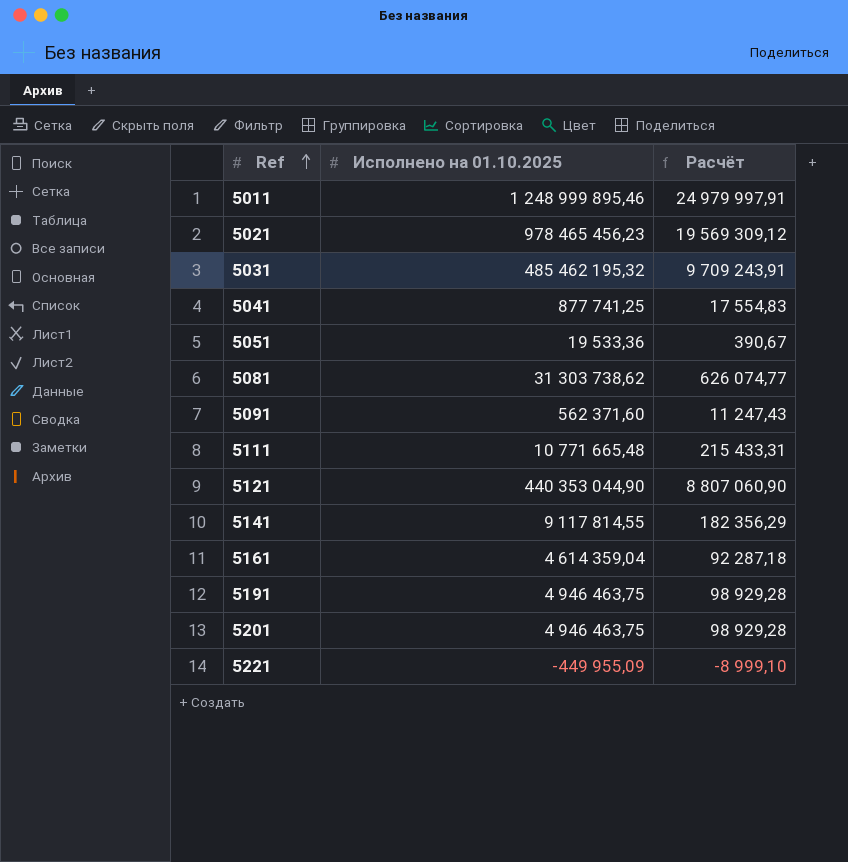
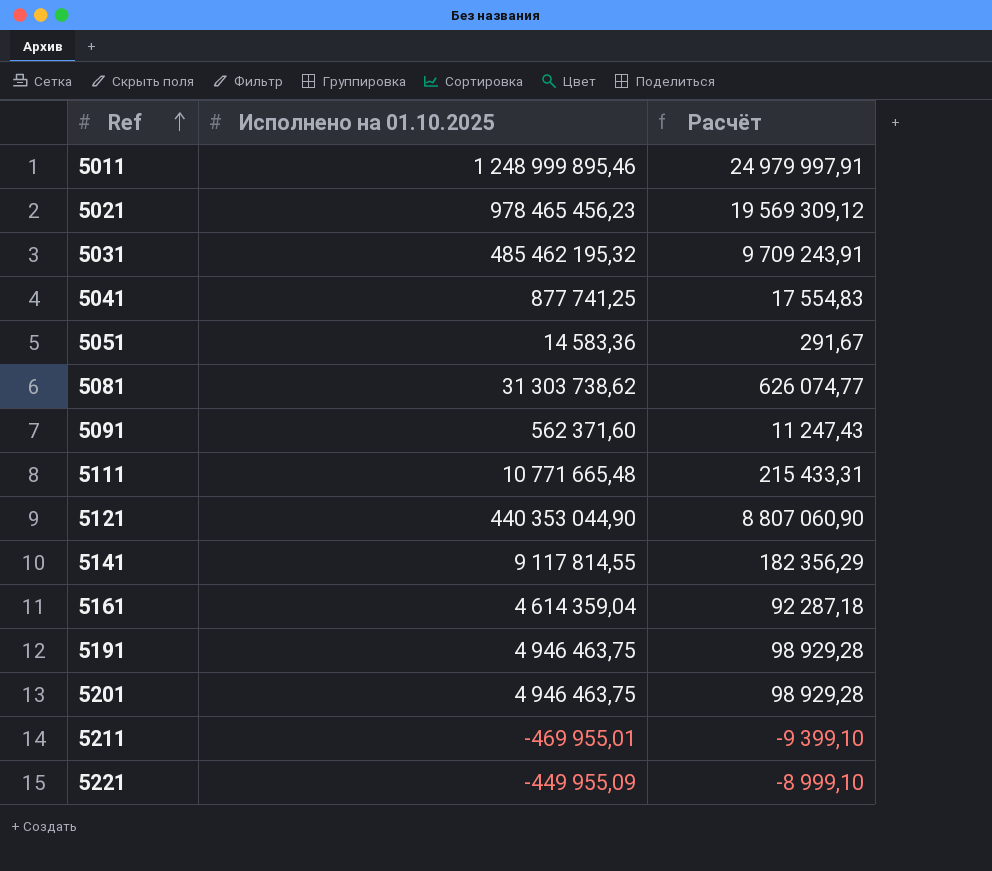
5051 | Исполнено на 01.10.2025: 19 533,36 -> 14 583,36
5051 | Расчёт: 390,67 -> 291,67
row 5211: none -> -469 955,01 | -9 399,10

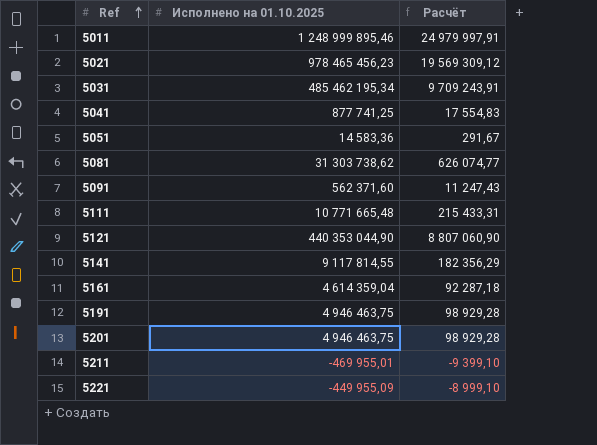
5031 | Исполнено на 01.10.2025: 485 462 195,32 -> 485 462 195,34

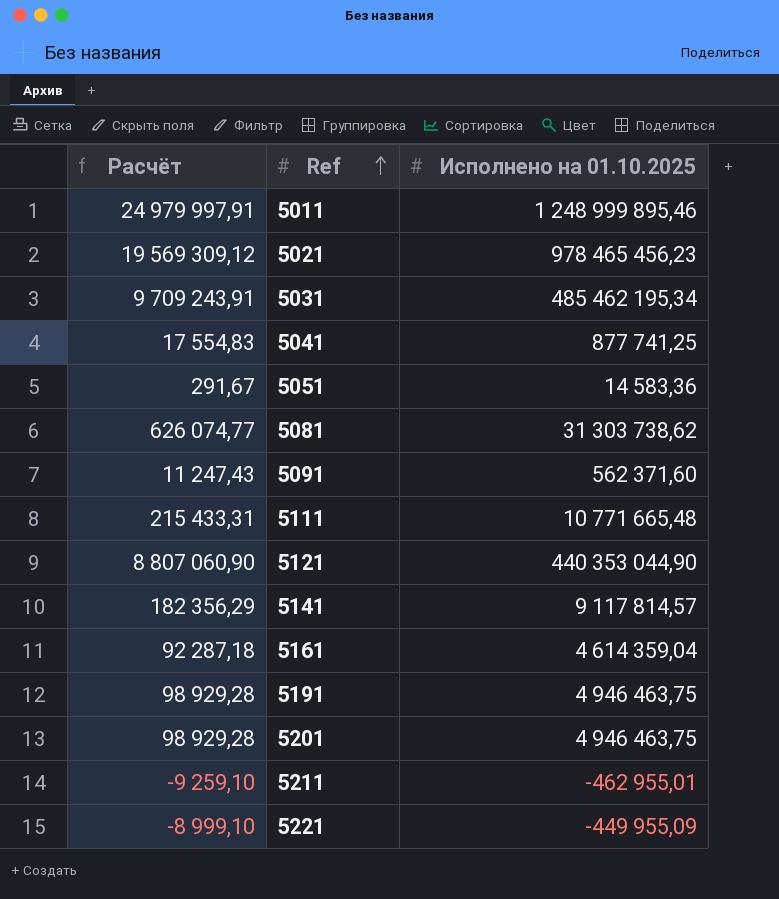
column Расчёт | position: 3 -> 1
5141 | Исполнено на 01.10.2025: 9 117 814,55 -> 9 117 814,57
5211 | Расчёт: -9 399,10 -> -9 259,10
5211 | Исполнено на 01.10.2025: -469 955,01 -> -462 955,01

